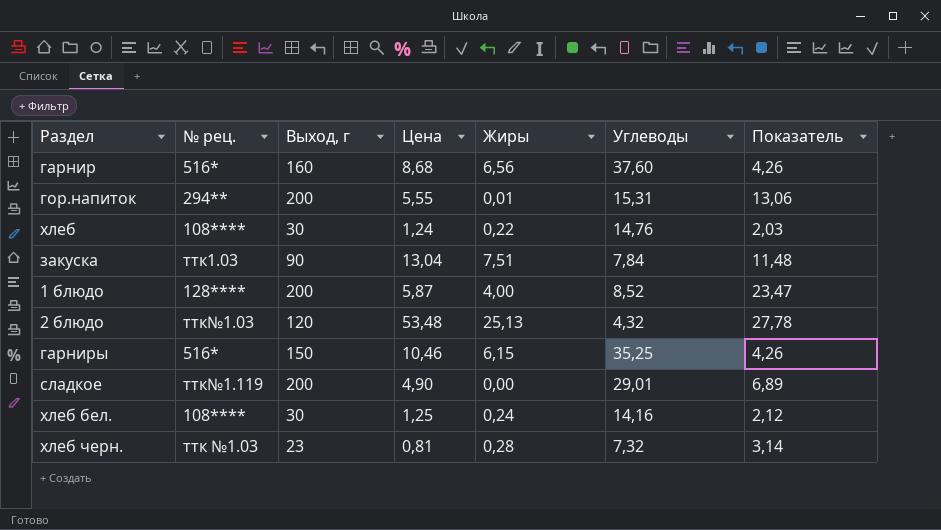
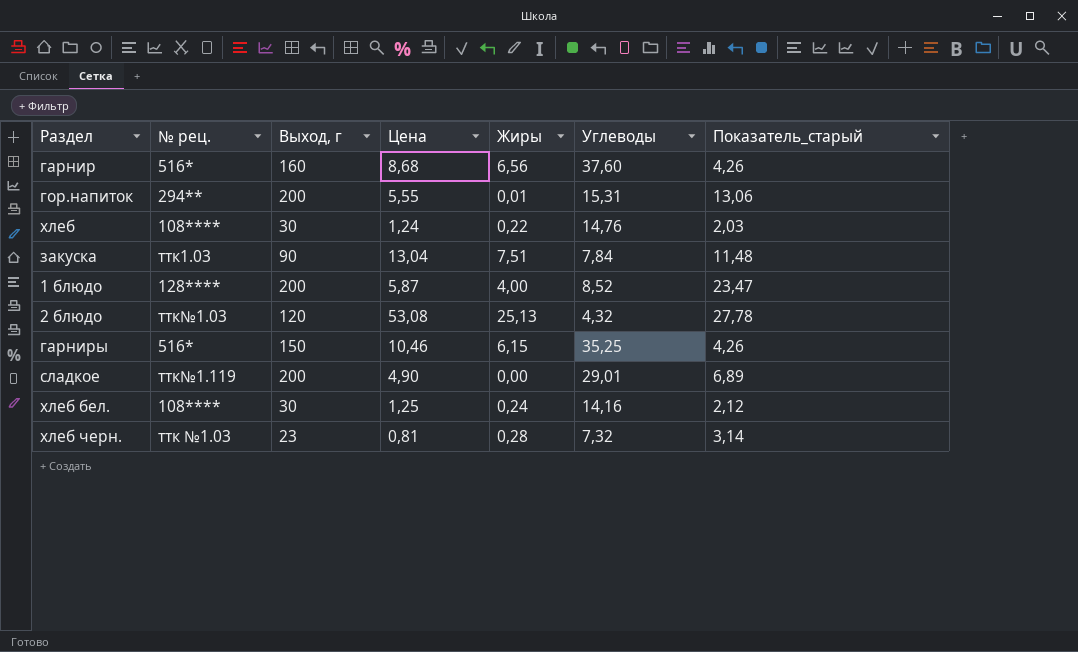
column name: Показатель -> Показатель_старый
2 блюдо | Цена: 53,48 -> 53,08

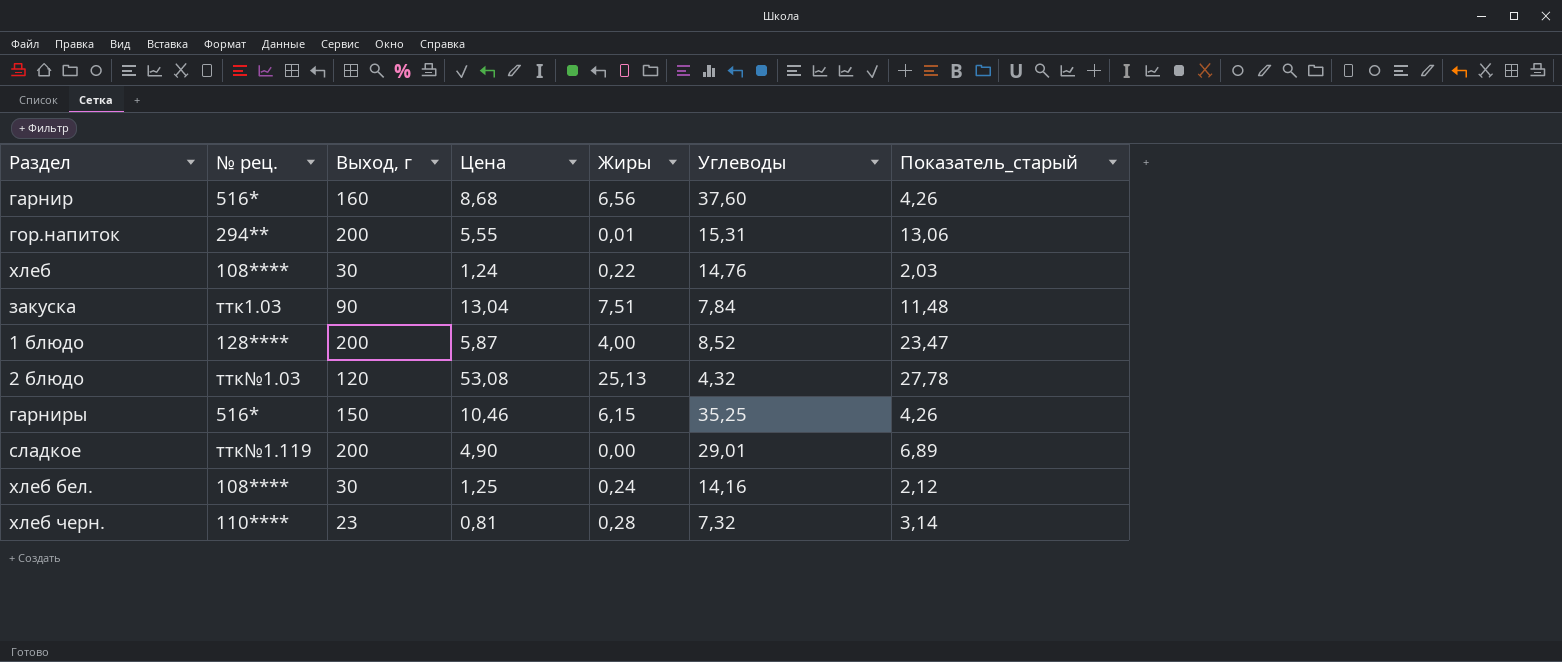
хлеб черн. | № рец.: ттк №1.03 -> 110****

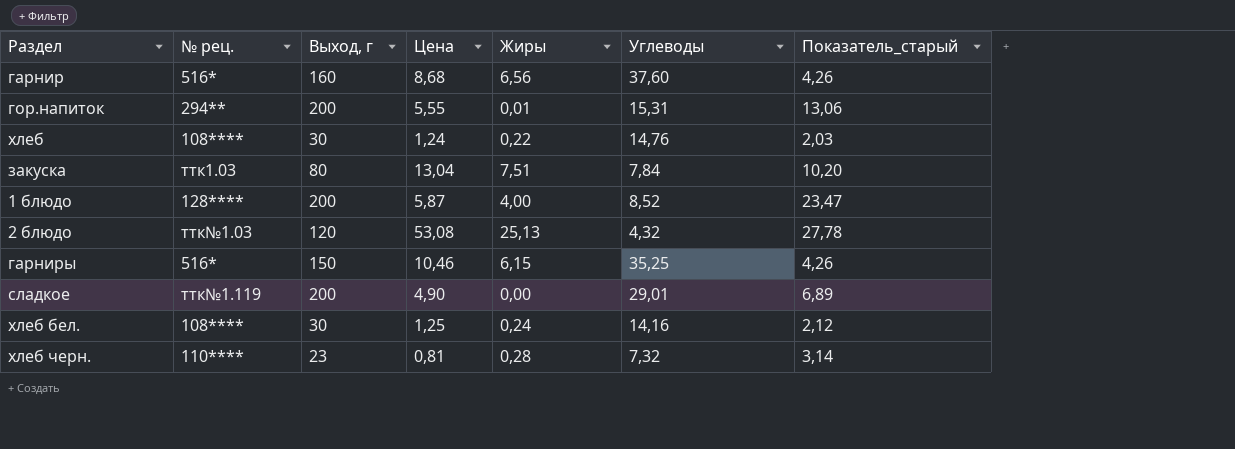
закуска | Выход, г: 90 -> 80
закуска | Показатель_старый: 11,48 -> 10,20

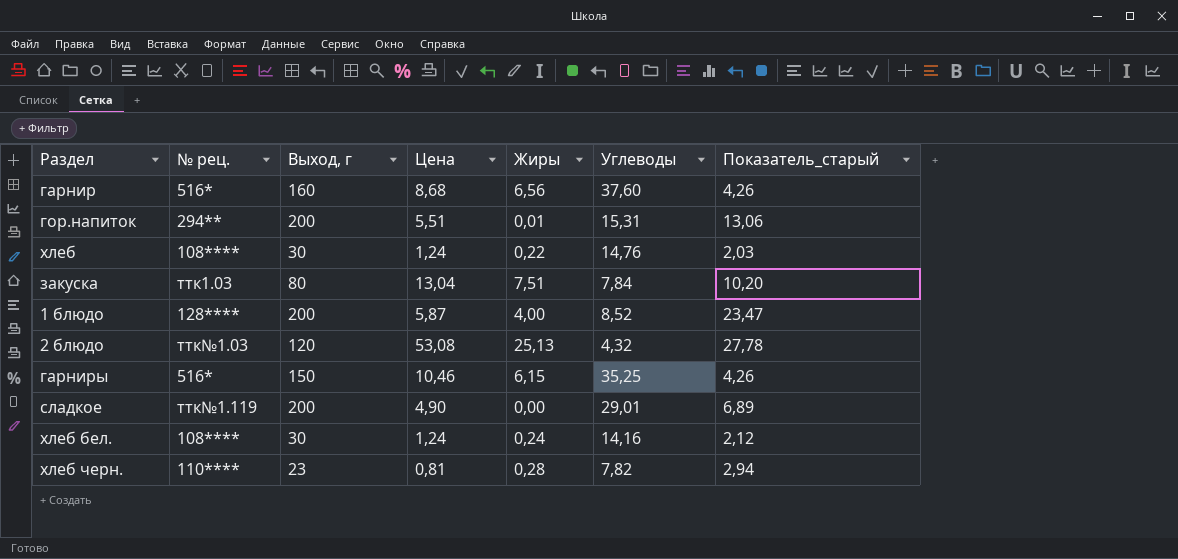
гор.напиток | Цена: 5,55 -> 5,51
хлеб бел. | Цена: 1,25 -> 1,24
хлеб черн. | Углеводы: 7,32 -> 7,82
хлеб черн. | Показатель_старый: 3,14 -> 2,94

